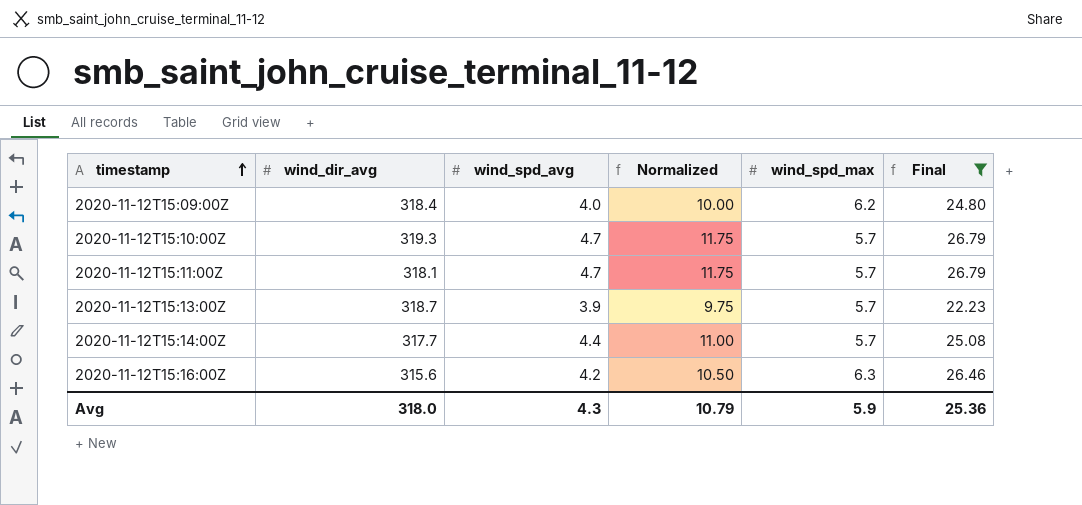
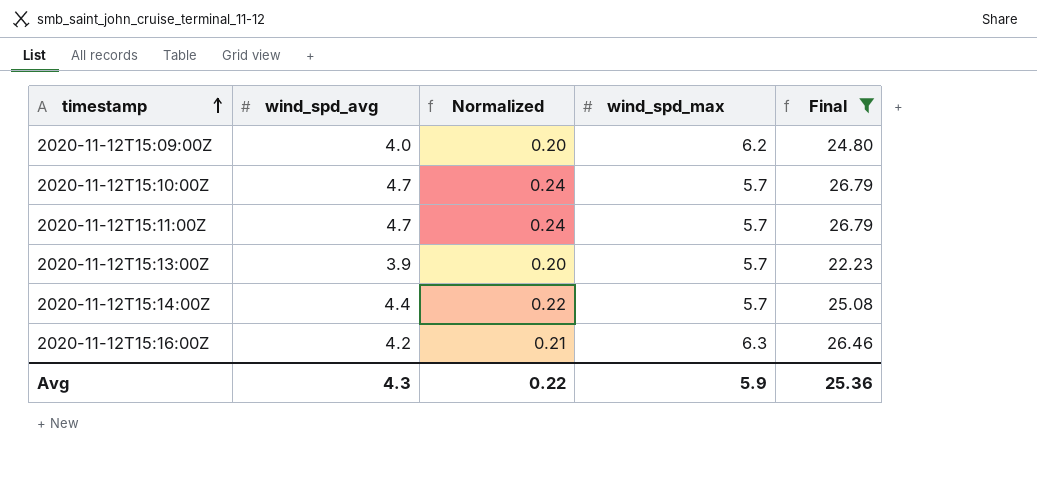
column wind_dir_avg | position: 2 -> none
column Normalized | formula: [wind_spd_avg] * 2.5 -> [wind_spd_avg] * 0.05
Avg | Normalized: 10.79 -> 0.22

